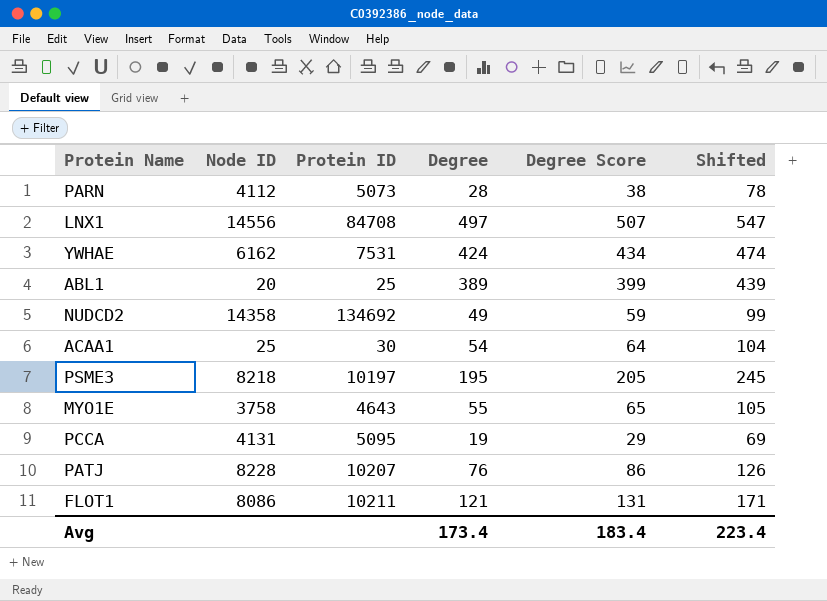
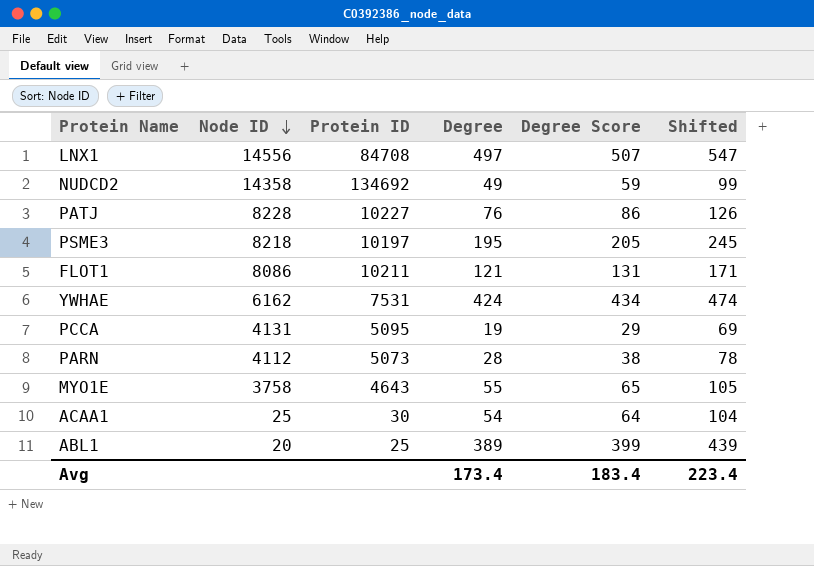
row order: none -> Node ID descending
PATJ | Protein ID: 10207 -> 10227

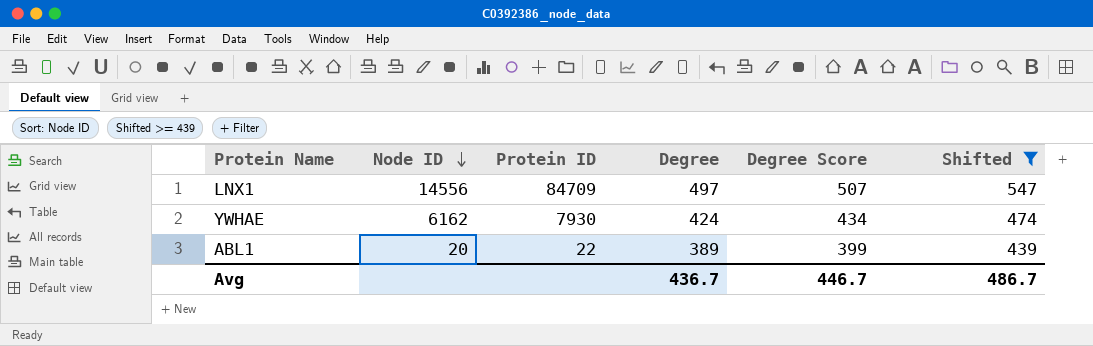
filter: none -> Shifted >= 439
LNX1 | Protein ID: 84708 -> 84709
YWHAE | Protein ID: 7531 -> 7930
ABL1 | Protein ID: 25 -> 22
Avg | Degree: 173.4 -> 436.7
Avg | Degree Score: 183.4 -> 446.7
Avg | Shifted: 223.4 -> 486.7

